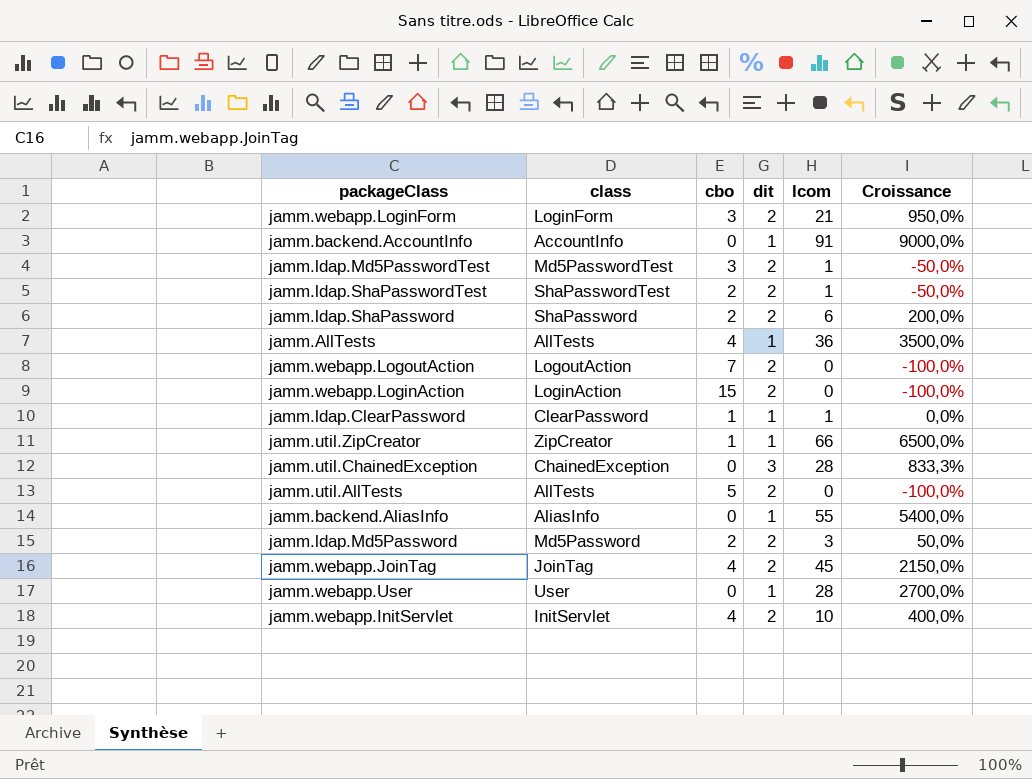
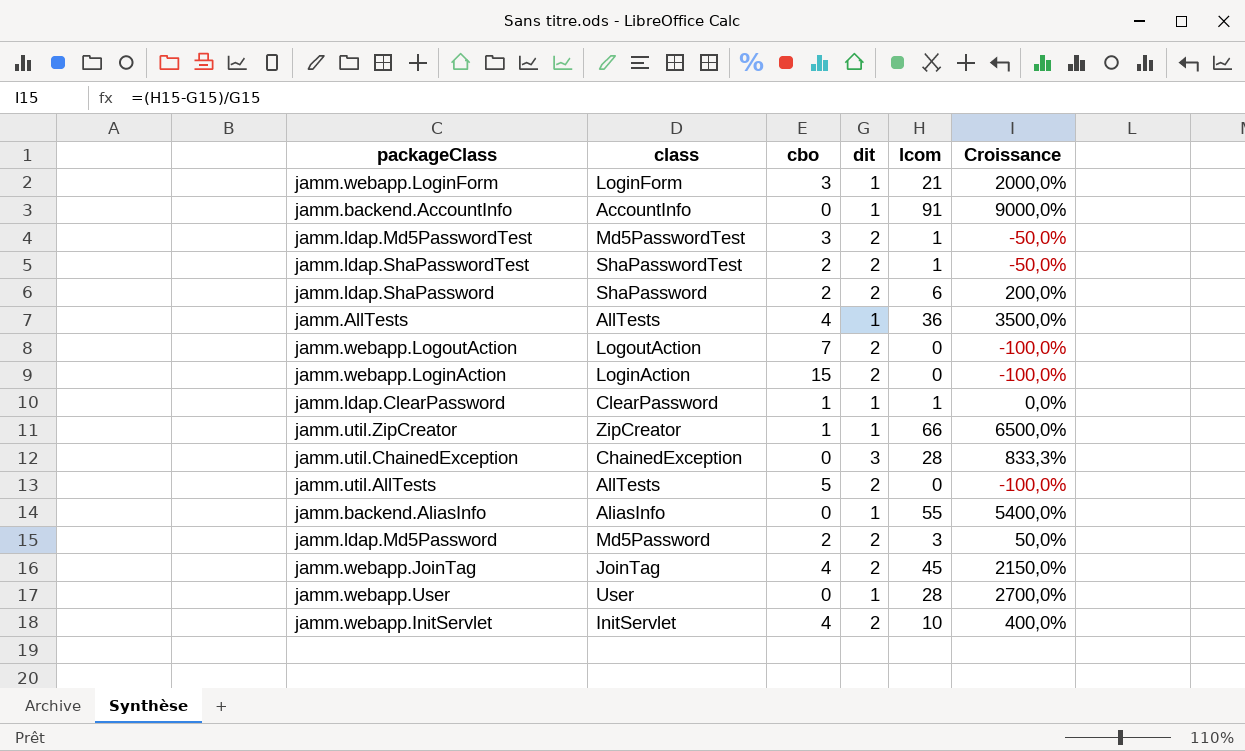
jamm.webapp.LoginForm | dit: 2 -> 1
jamm.webapp.LoginForm | Croissance: 950,0% -> 2000,0%

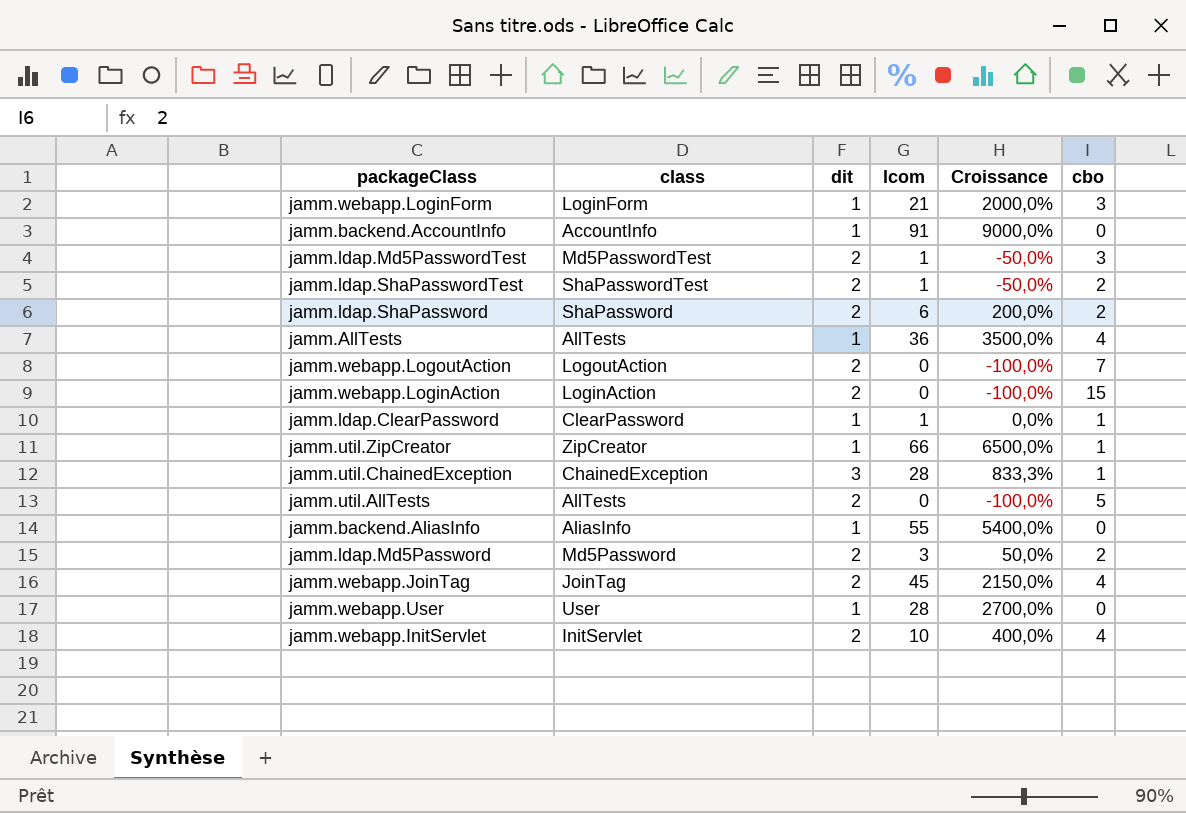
column cbo | position: 3 -> 6
jamm.util.ChainedException | cbo: 0 -> 1

